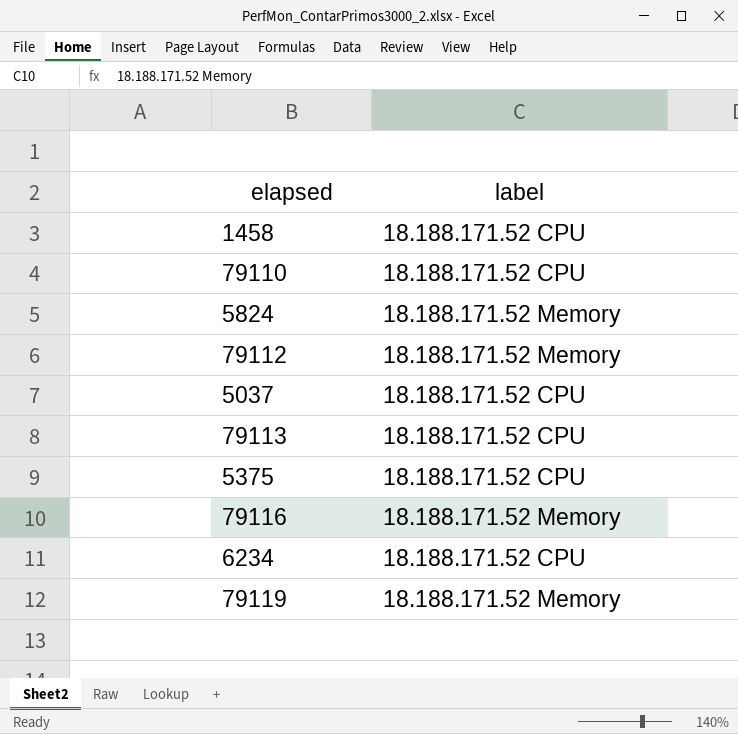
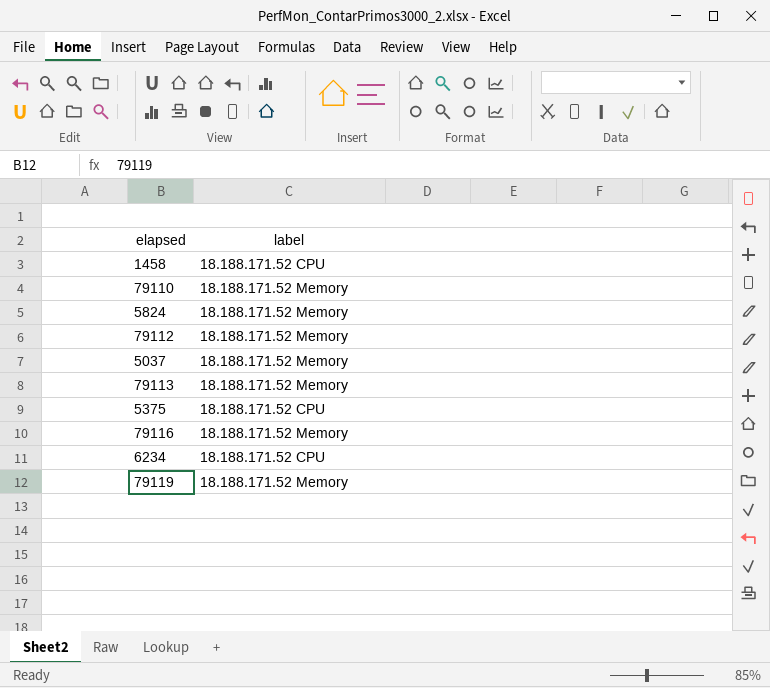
79110 | label: 18.188.171.52 CPU -> 18.188.171.52 Memory
5037 | label: 18.188.171.52 CPU -> 18.188.171.52 Memory
79113 | label: 18.188.171.52 CPU -> 18.188.171.52 Memory

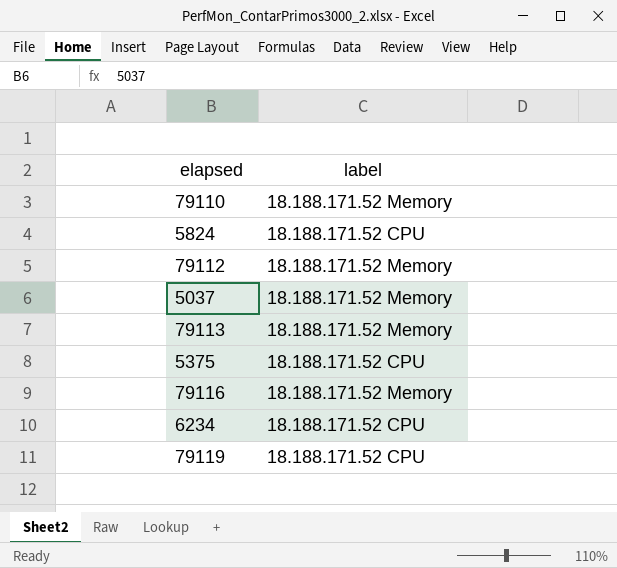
row 1458: 18.188.171.52 CPU -> none
5824 | label: 18.188.171.52 Memory -> 18.188.171.52 CPU
79119 | label: 18.188.171.52 Memory -> 18.188.171.52 CPU

